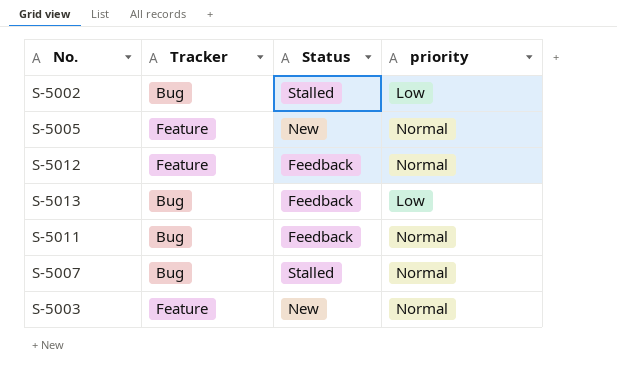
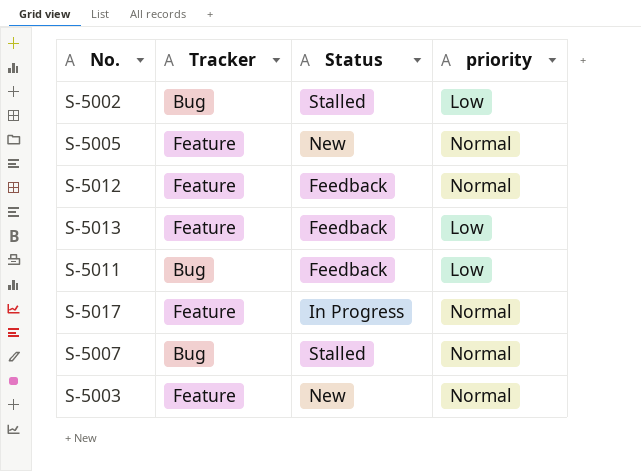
S-5013 | Tracker: Bug -> Feature
S-5011 | priority: Normal -> Low
row S-5017: none -> Feature | In Progress | Normal

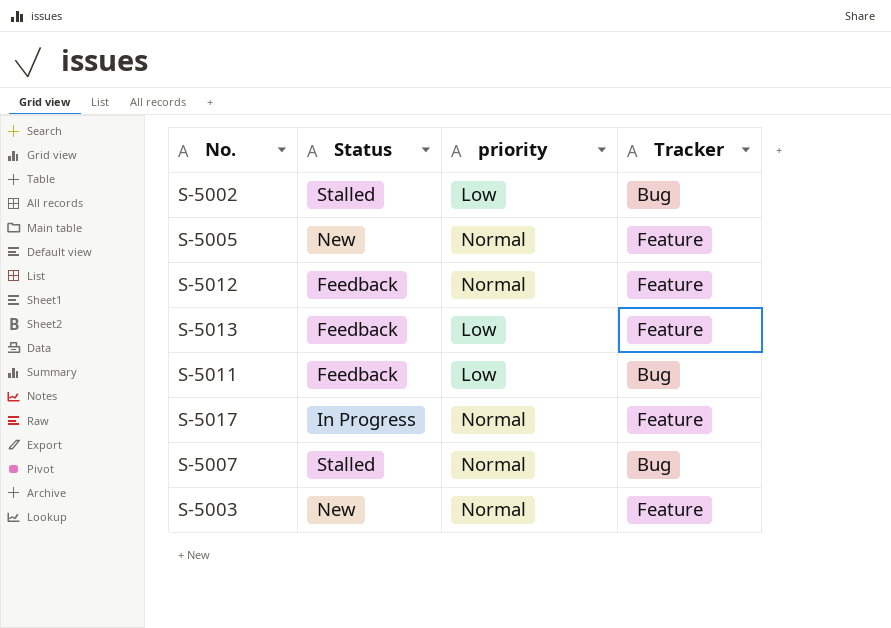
column Tracker | position: 2 -> 4

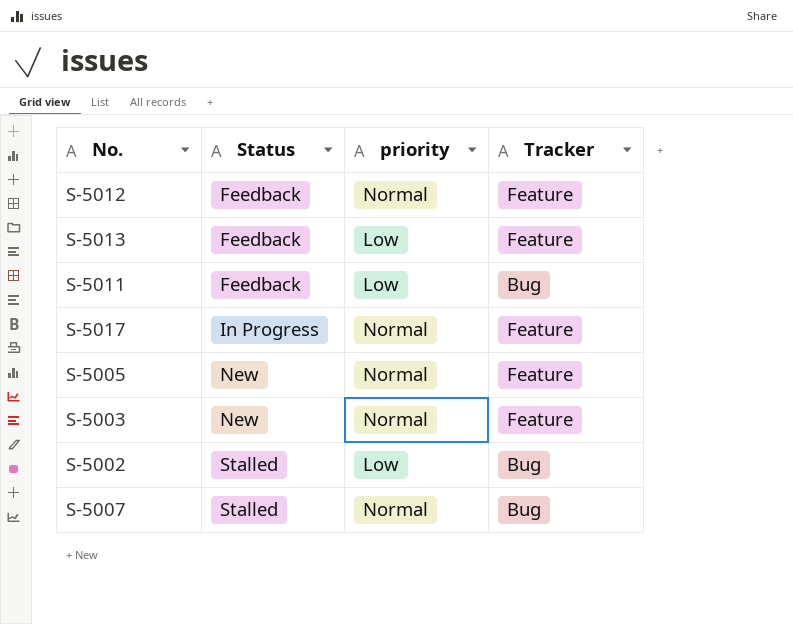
row order: none -> Status ascending

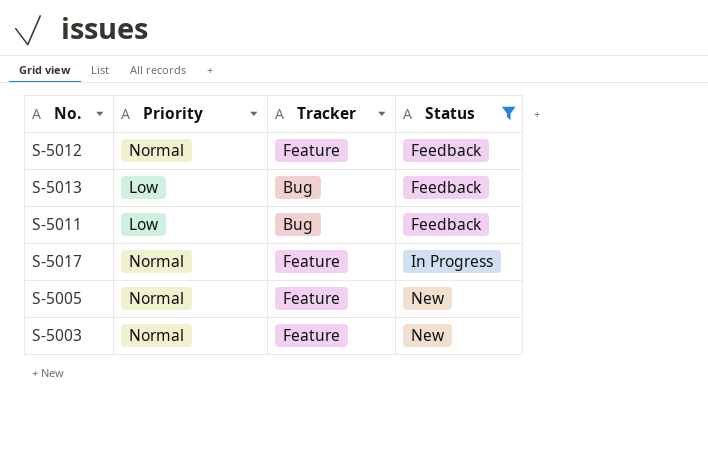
filter: none -> Status != Stalled
column name: priority -> Priority
column Status | position: 2 -> 4
S-5013 | Tracker: Feature -> Bug

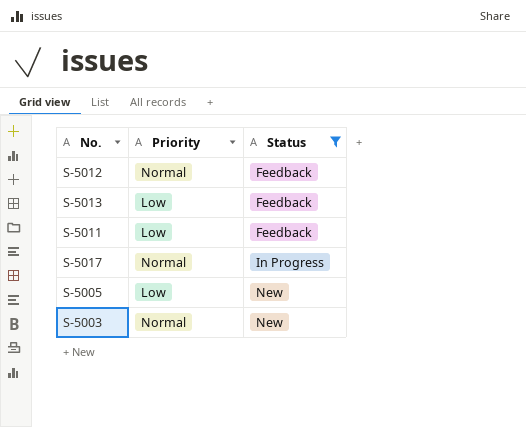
column Tracker | position: 3 -> none
S-5005 | Priority: Normal -> Low

